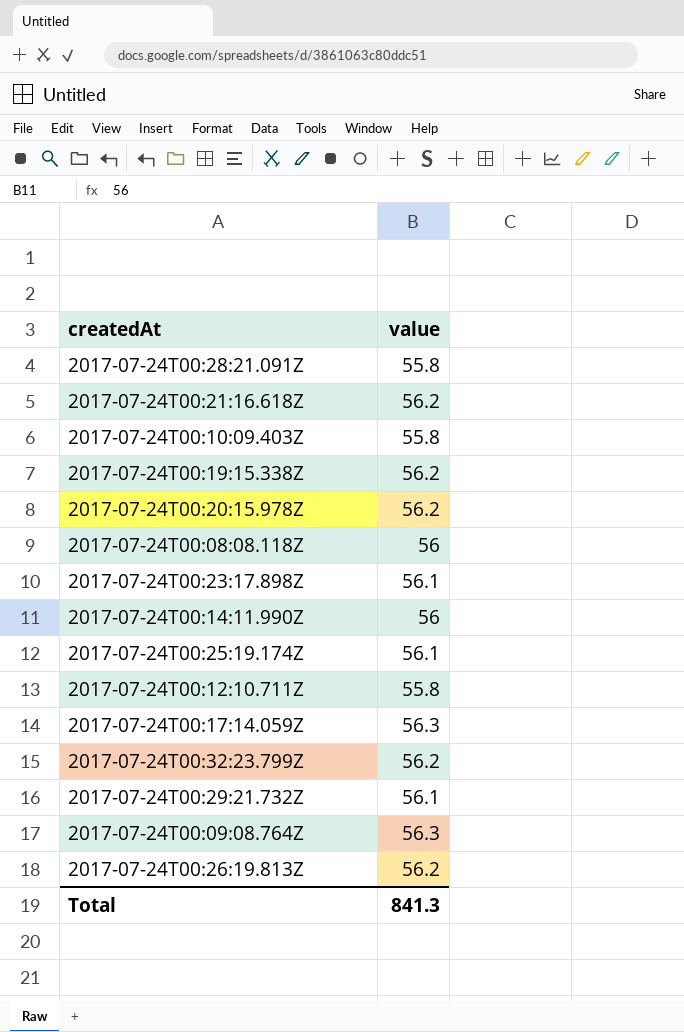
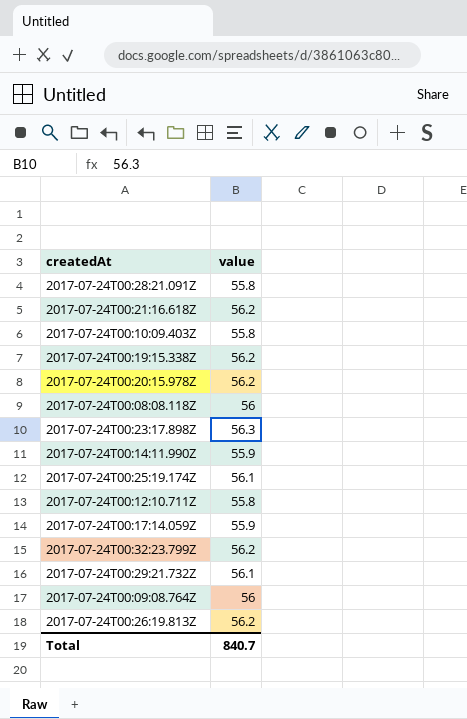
2017-07-24T00:23:17.898Z | value: 56.1 -> 56.3
2017-07-24T00:14:11.990Z | value: 56 -> 55.9
2017-07-24T00:17:14.059Z | value: 56.3 -> 55.9
2017-07-24T00:09:08.764Z | value: 56.3 -> 56
Total | value: 841.3 -> 840.7

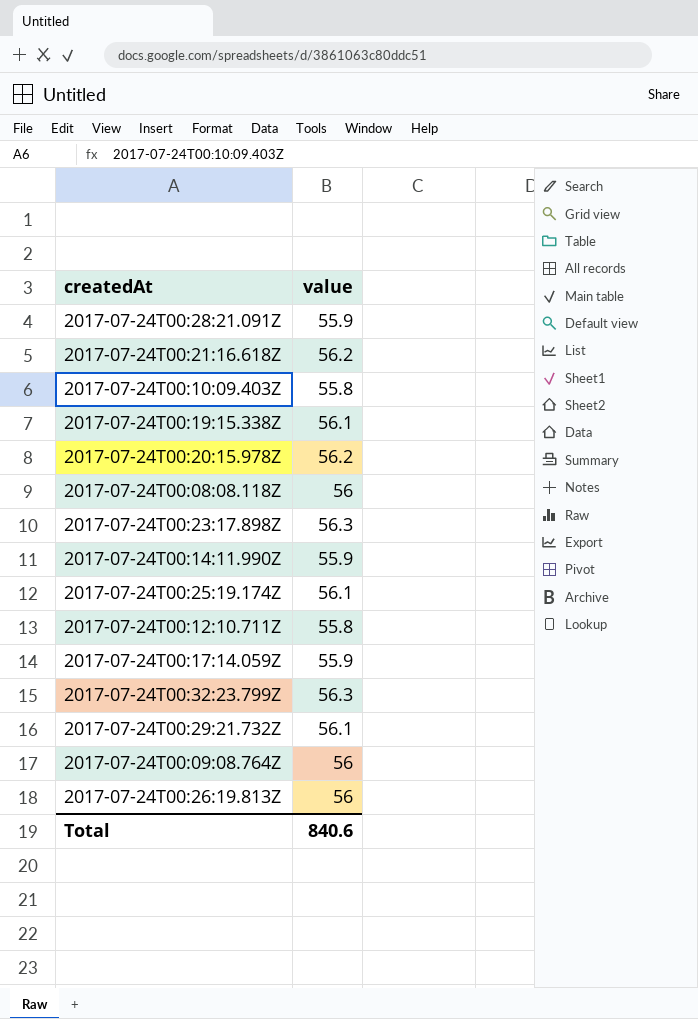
2017-07-24T00:28:21.091Z | value: 55.8 -> 55.9
2017-07-24T00:19:15.338Z | value: 56.2 -> 56.1
2017-07-24T00:32:23.799Z | value: 56.2 -> 56.3
2017-07-24T00:26:19.813Z | value: 56.2 -> 56
Total | value: 840.7 -> 840.6

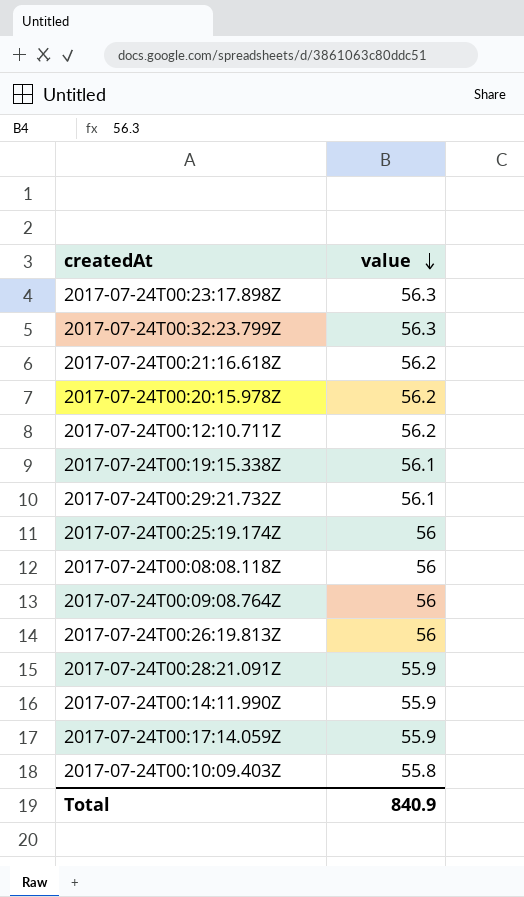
row order: none -> value descending
2017-07-24T00:12:10.711Z | value: 55.8 -> 56.2
2017-07-24T00:25:19.174Z | value: 56.1 -> 56
Total | value: 840.6 -> 840.9

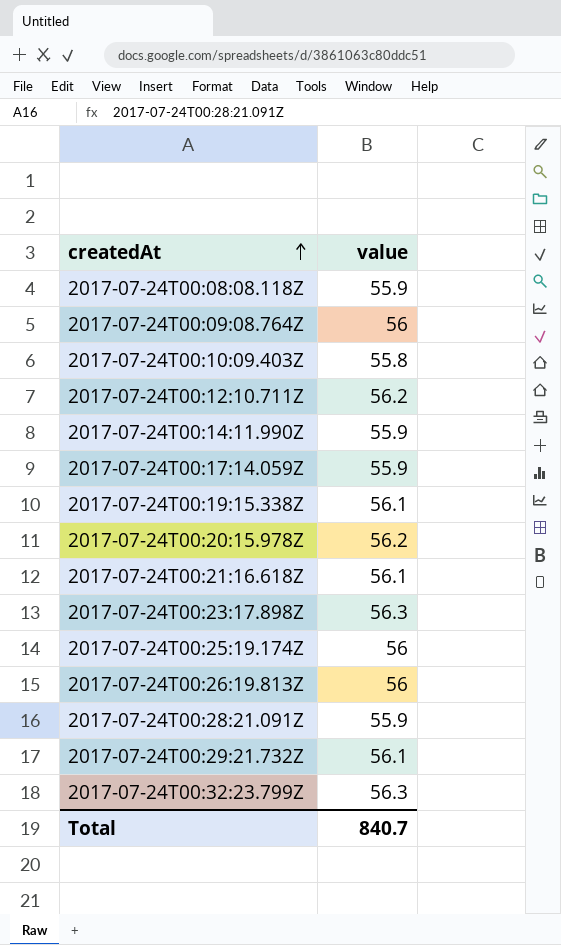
row order: value descending -> createdAt ascending
2017-07-24T00:08:08.118Z | value: 56 -> 55.9
2017-07-24T00:21:16.618Z | value: 56.2 -> 56.1
Total | value: 840.9 -> 840.7

